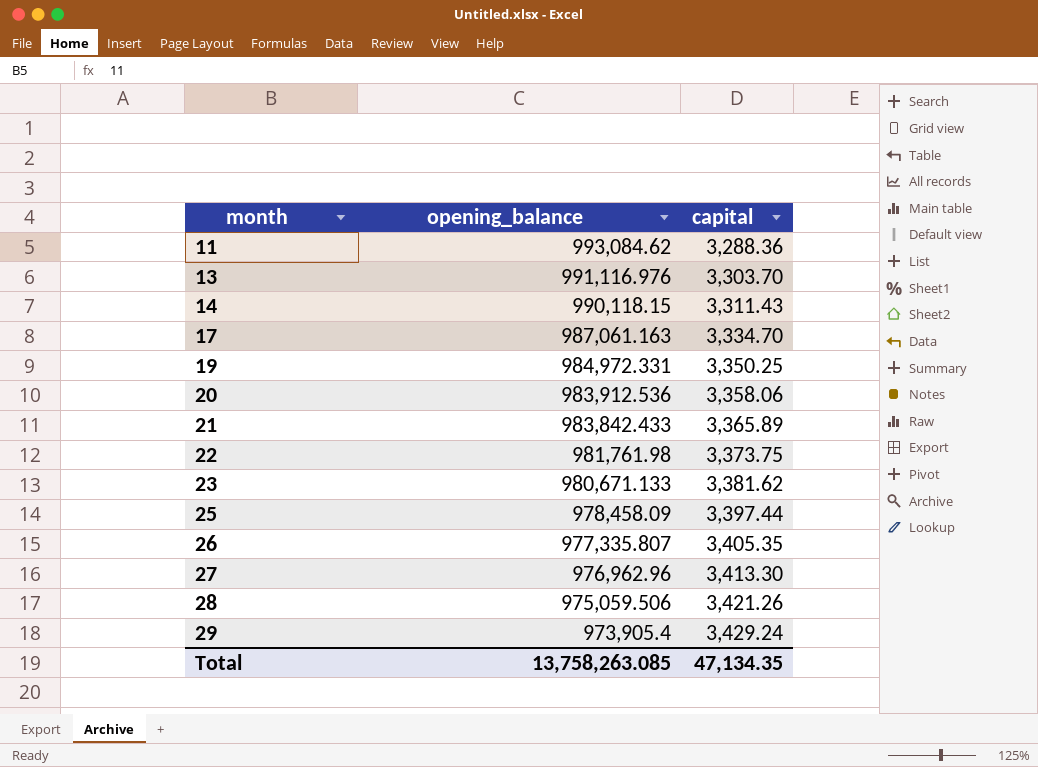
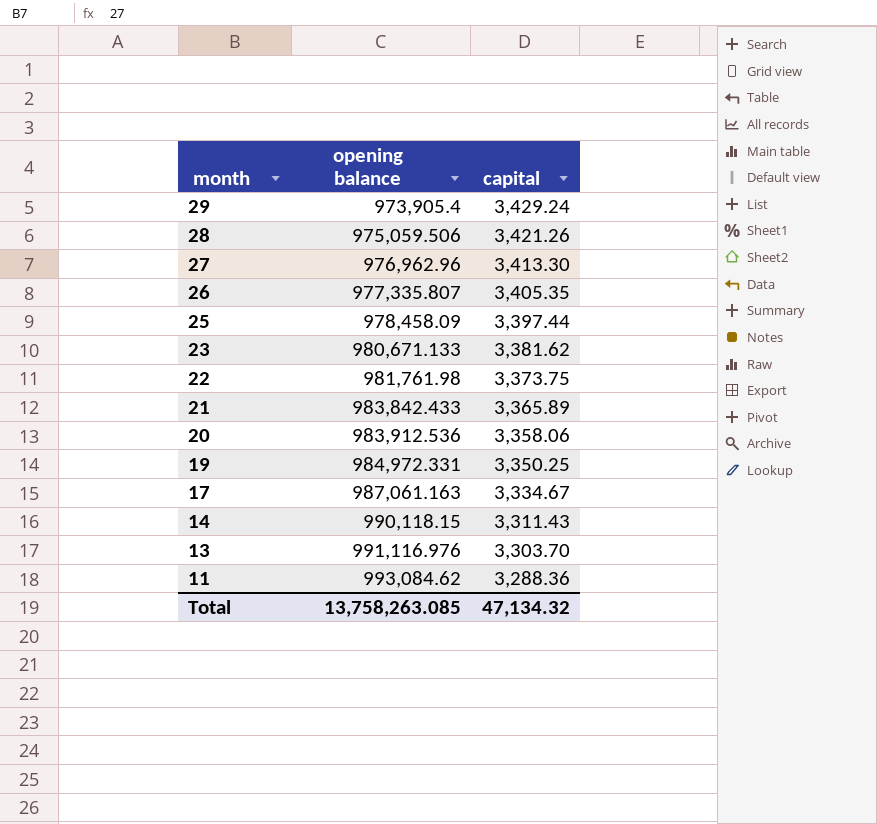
row order: month ascending -> month descending
column name: opening_balance -> opening balance
17 | capital: 3,334.70 -> 3,334.67
Total | capital: 47,134.35 -> 47,134.32

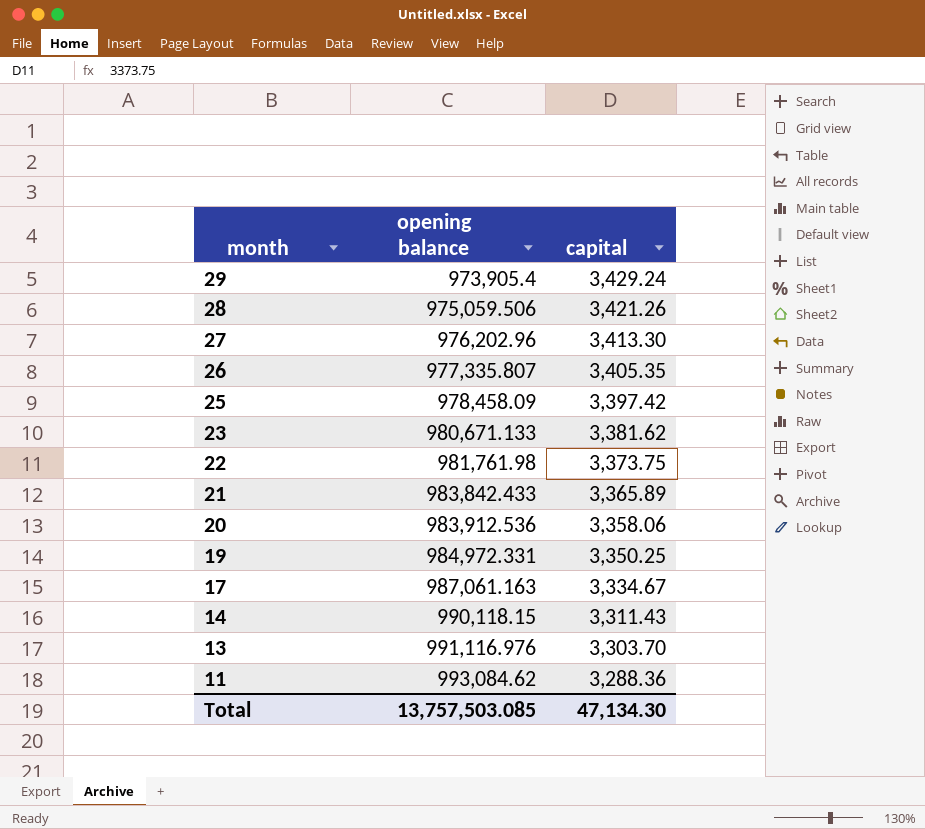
27 | opening balance: 976,962.96 -> 976,202.96
25 | capital: 3,397.44 -> 3,397.42
Total | opening balance: 13,758,263.085 -> 13,757,503.085
Total | capital: 47,134.32 -> 47,134.30

